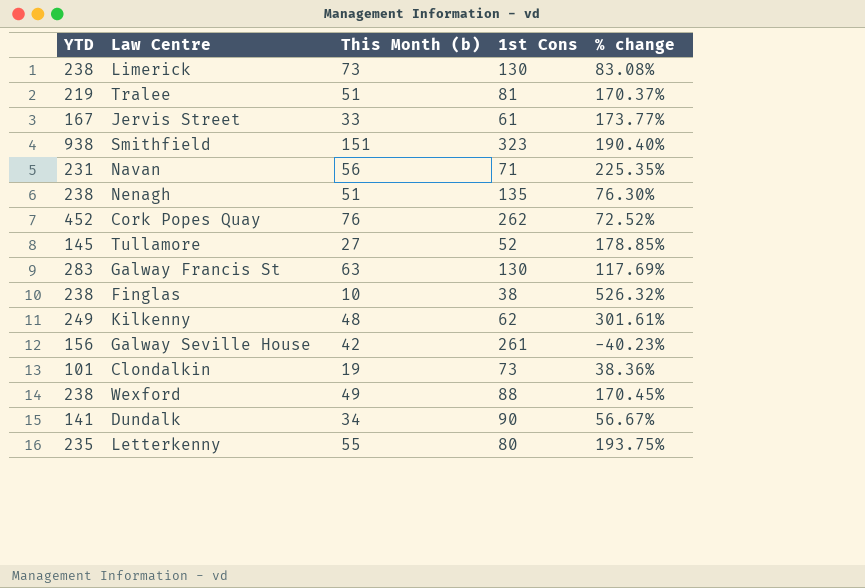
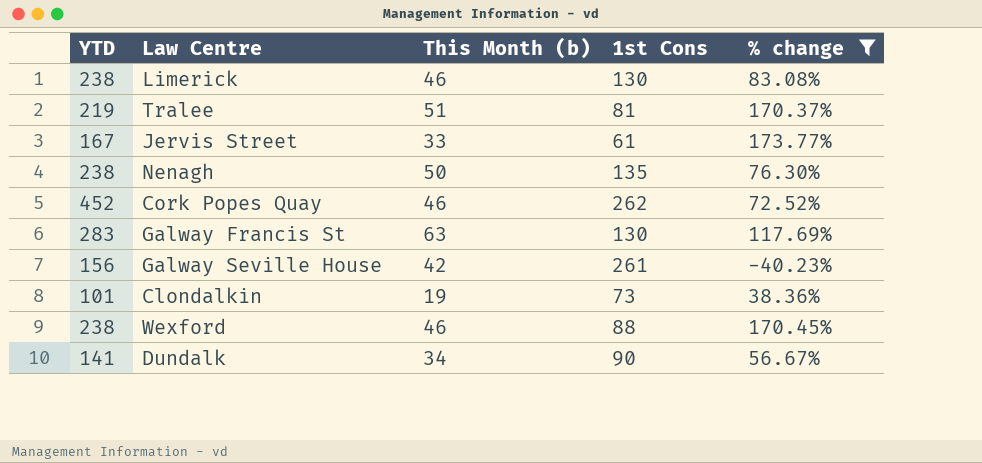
filter: none -> % change <= 173.77%
Limerick | This Month (b): 73 -> 46
Nenagh | This Month (b): 51 -> 50
Cork Popes Quay | This Month (b): 76 -> 46
Wexford | This Month (b): 49 -> 46

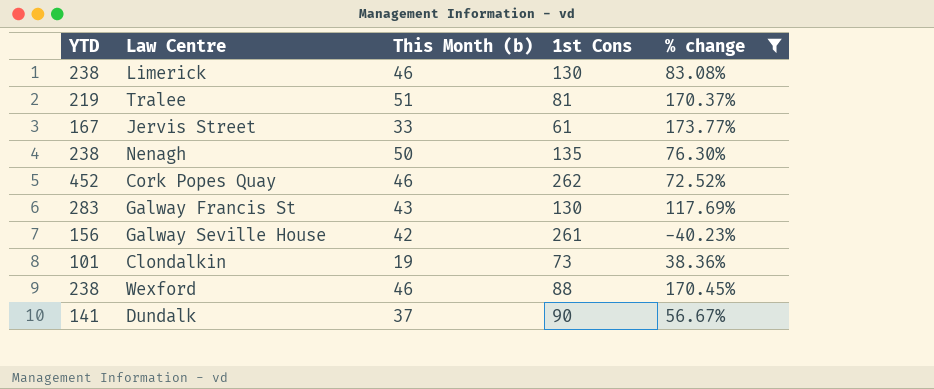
Galway Francis St | This Month (b): 63 -> 43
Dundalk | This Month (b): 34 -> 37

